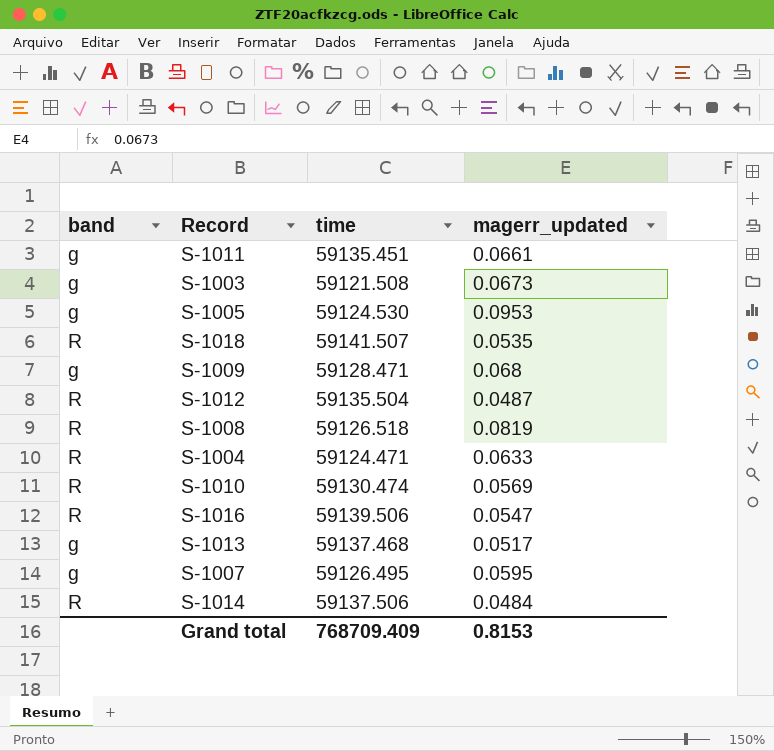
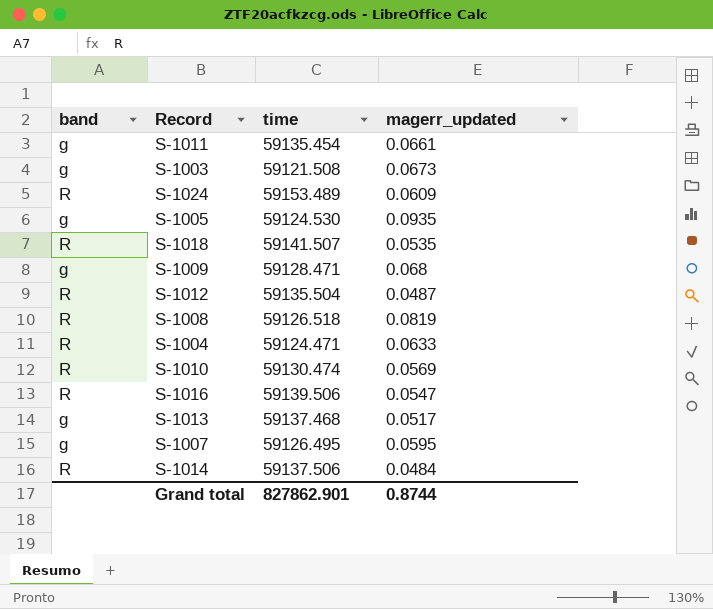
S-1011 | time: 59135.451 -> 59135.454
row S-1024: none -> R | 59153.489 | 0.0609
S-1005 | magerr_updated: 0.0953 -> 0.0935
Grand total | time: 768709.409 -> 827862.901
Grand total | magerr_updated: 0.8153 -> 0.8744

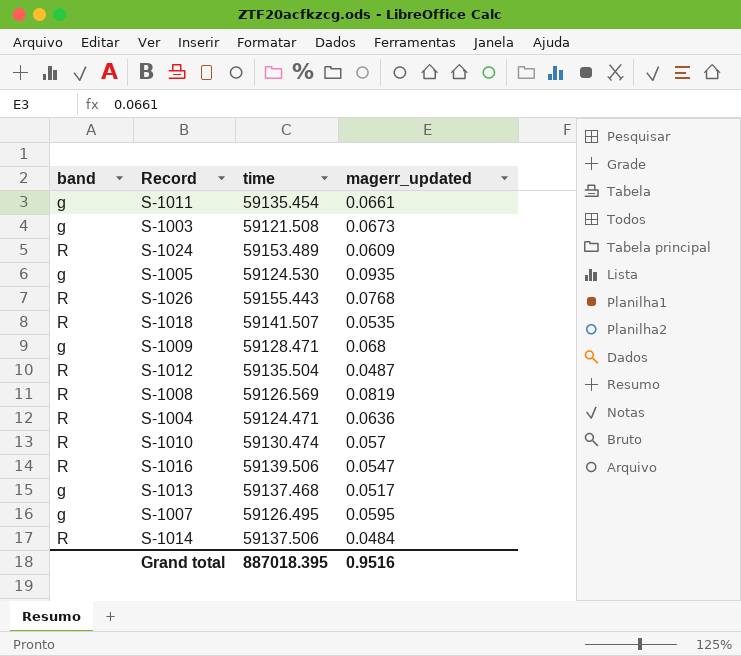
row S-1026: none -> R | 59155.443 | 0.0768
S-1008 | time: 59126.518 -> 59126.569
S-1004 | magerr_updated: 0.0633 -> 0.0636
S-1010 | magerr_updated: 0.0569 -> 0.057
Grand total | time: 827862.901 -> 887018.395
Grand total | magerr_updated: 0.8744 -> 0.9516

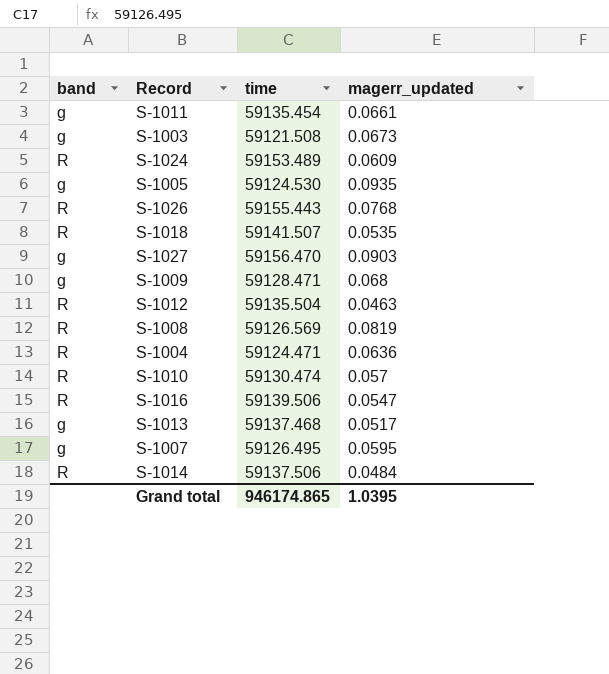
row S-1027: none -> g | 59156.470 | 0.0903
S-1012 | magerr_updated: 0.0487 -> 0.0463
Grand total | time: 887018.395 -> 946174.865
Grand total | magerr_updated: 0.9516 -> 1.0395

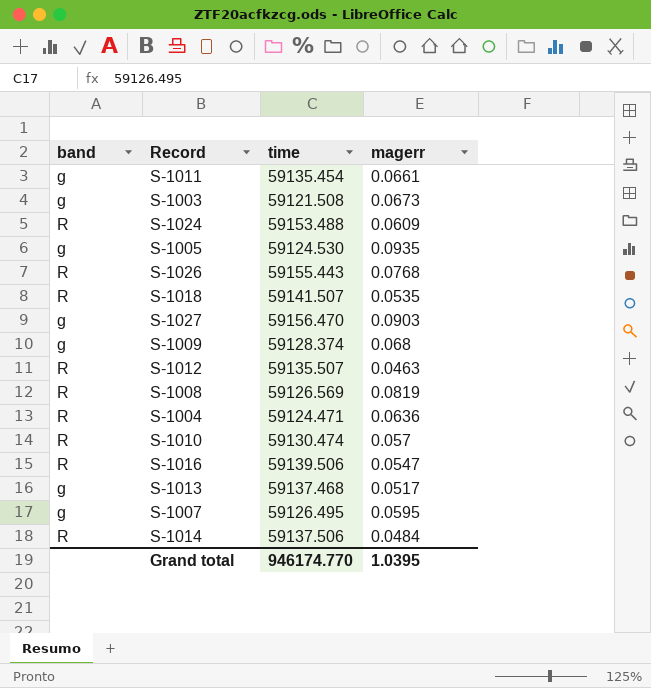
column name: magerr_updated -> magerr
S-1024 | time: 59153.489 -> 59153.488
S-1009 | time: 59128.471 -> 59128.374
S-1012 | time: 59135.504 -> 59135.507
Grand total | time: 946174.865 -> 946174.770

